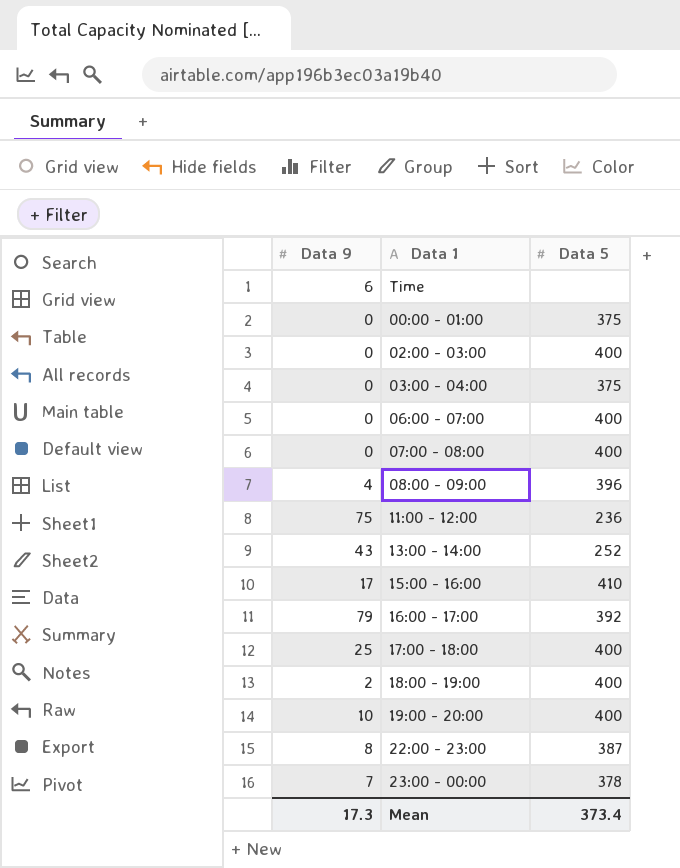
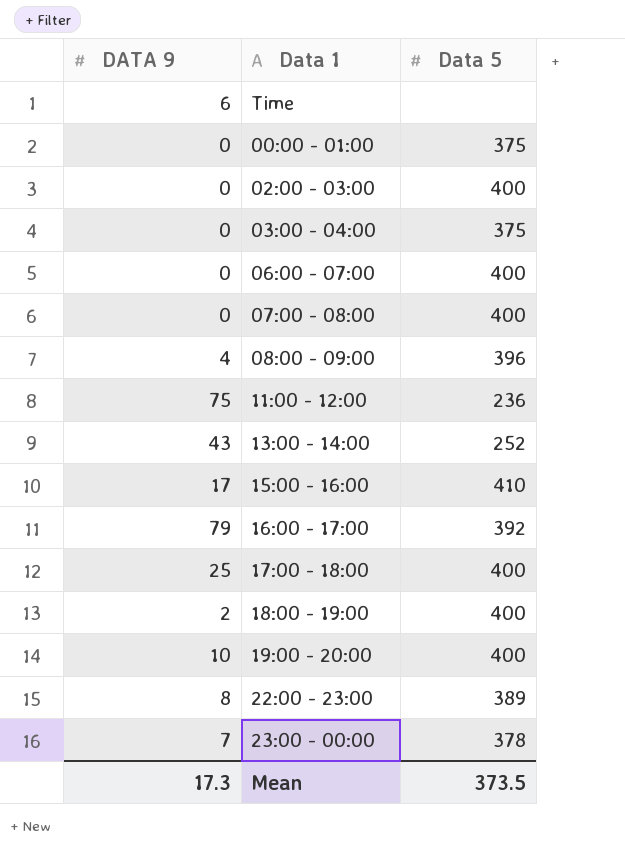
column name: Data 9 -> DATA 9
22:00 - 23:00 | Data 5: 387 -> 389
Mean | Data 5: 373.4 -> 373.5

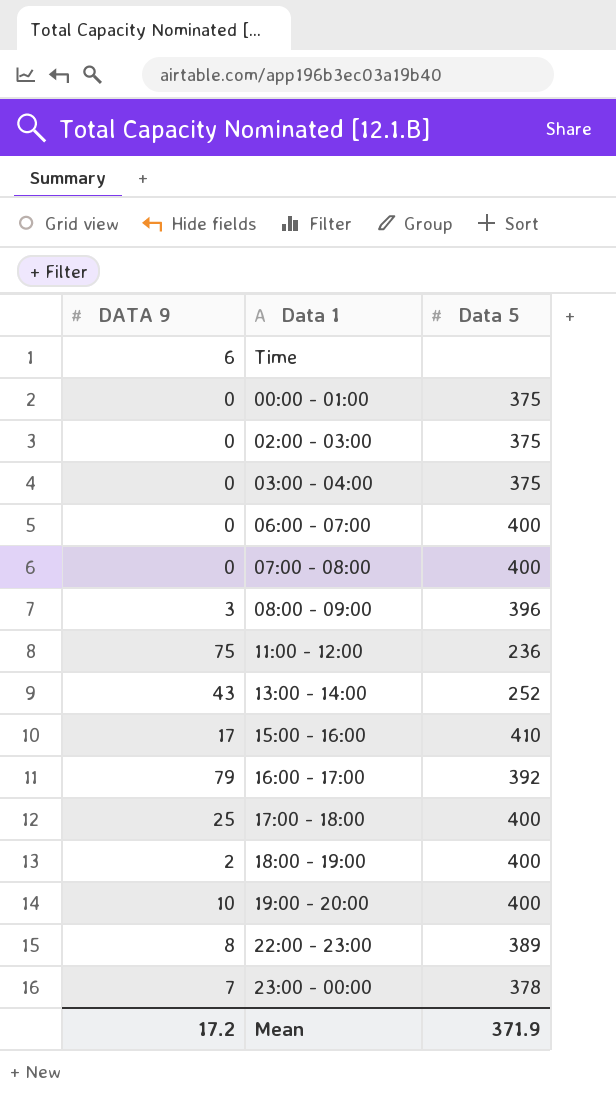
02:00 - 03:00 | Data 5: 400 -> 375
08:00 - 09:00 | DATA 9: 4 -> 3
Mean | DATA 9: 17.3 -> 17.2
Mean | Data 5: 373.5 -> 371.9

